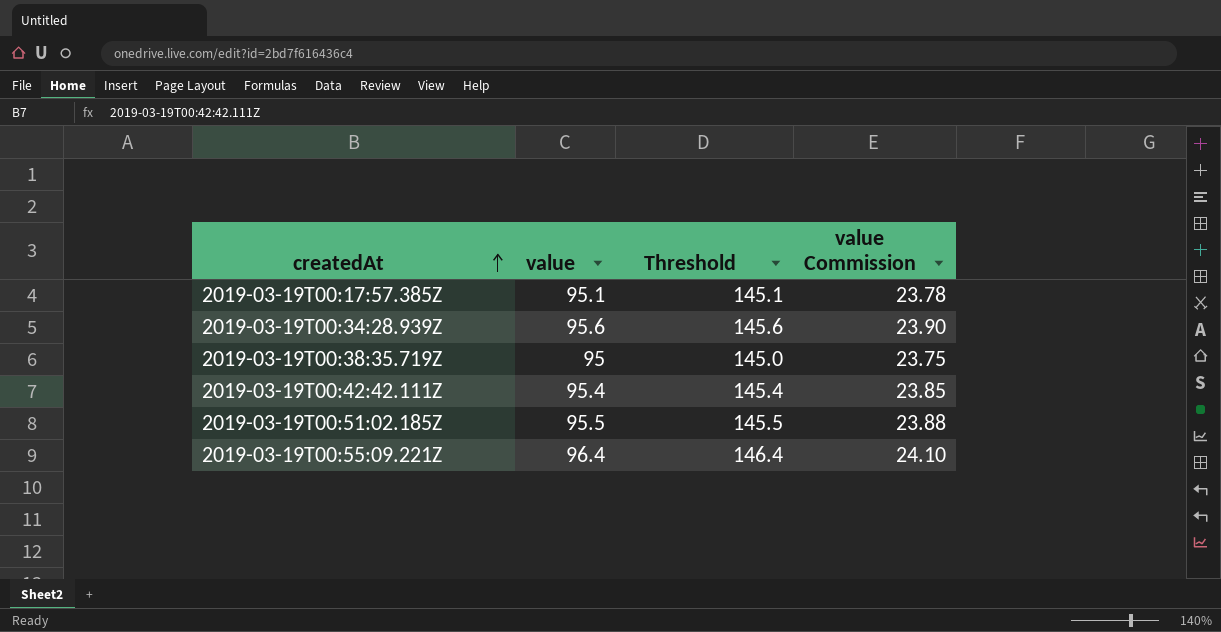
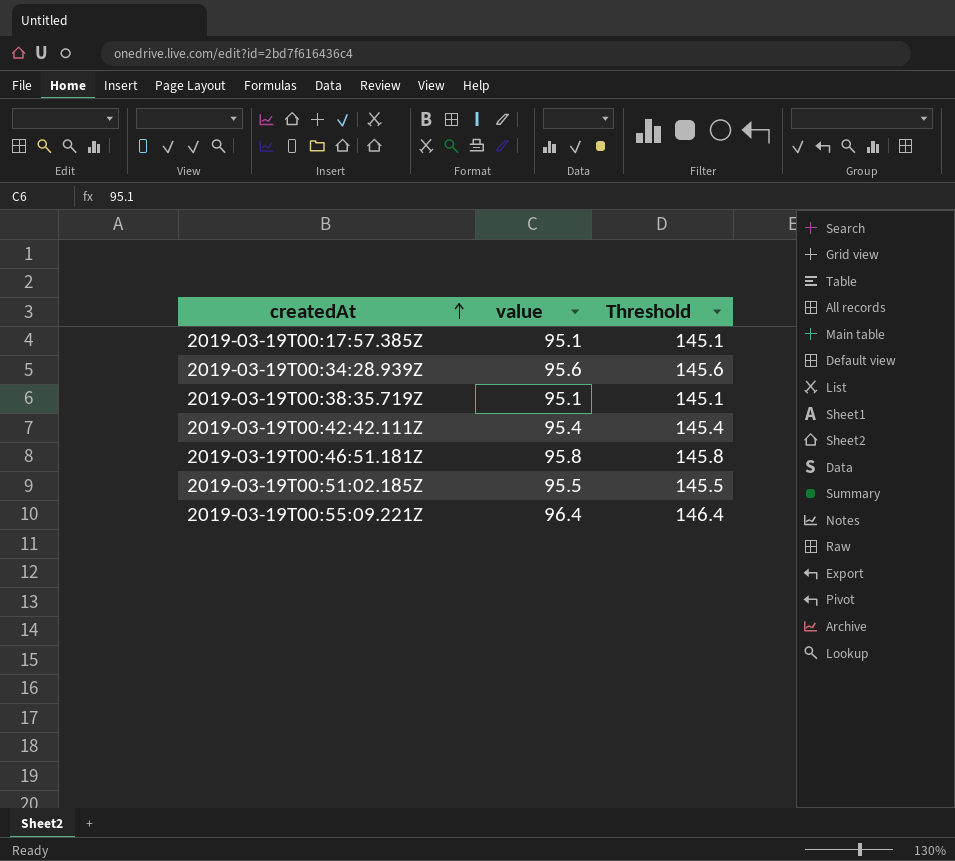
column value Commission | formula: [value] * 0.25 -> none
2019-03-19T00:38:35.719Z | value: 95 -> 95.1
2019-03-19T00:38:35.719Z | Threshold: 145.0 -> 145.1
row 2019-03-19T00:46:51.181Z: none -> 95.8 | 145.8

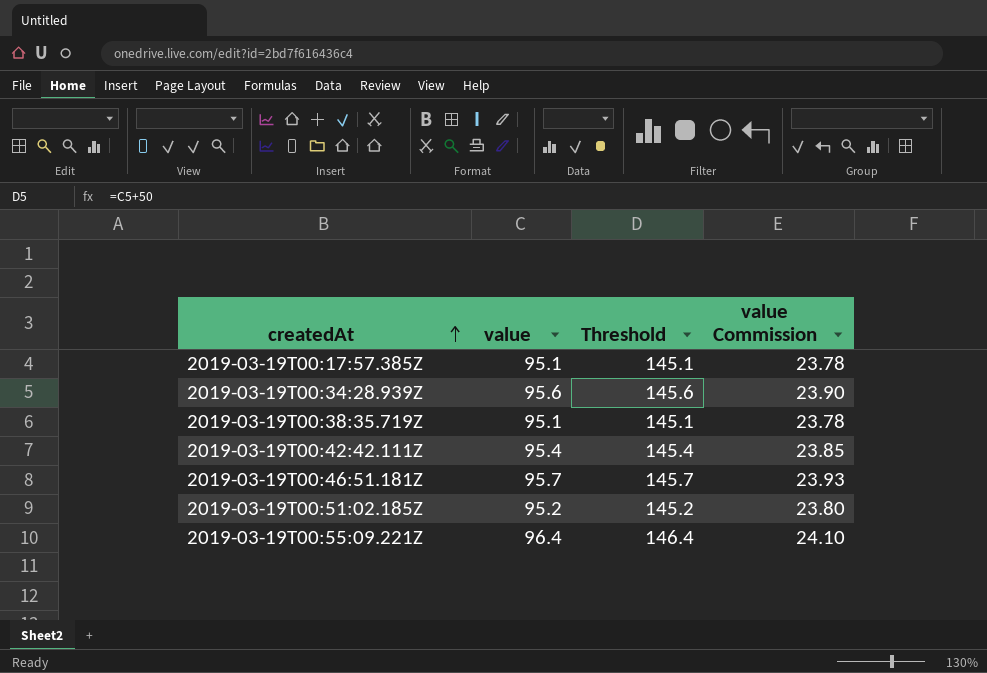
column value Commission | formula: none -> [value] * 0.25
2019-03-19T00:46:51.181Z | value: 95.8 -> 95.7
2019-03-19T00:46:51.181Z | Threshold: 145.8 -> 145.7
2019-03-19T00:51:02.185Z | value: 95.5 -> 95.2
2019-03-19T00:51:02.185Z | Threshold: 145.5 -> 145.2

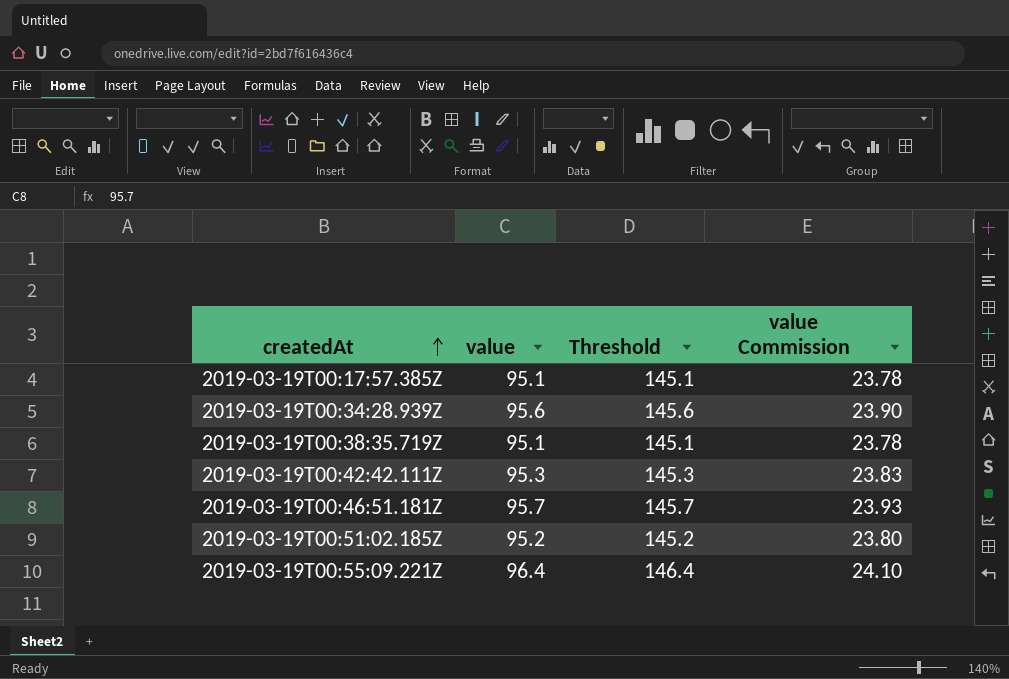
2019-03-19T00:42:42.111Z | value: 95.4 -> 95.3
2019-03-19T00:42:42.111Z | Threshold: 145.4 -> 145.3
2019-03-19T00:42:42.111Z | value Commission: 23.85 -> 23.83

